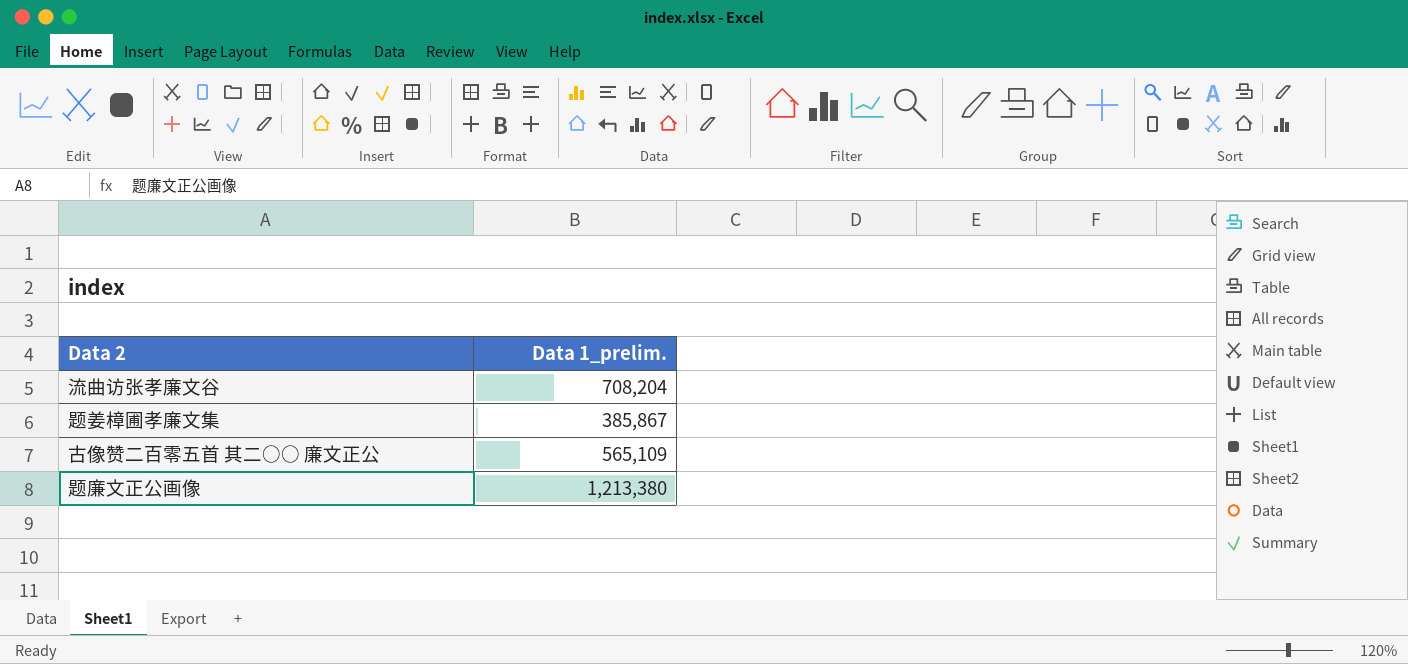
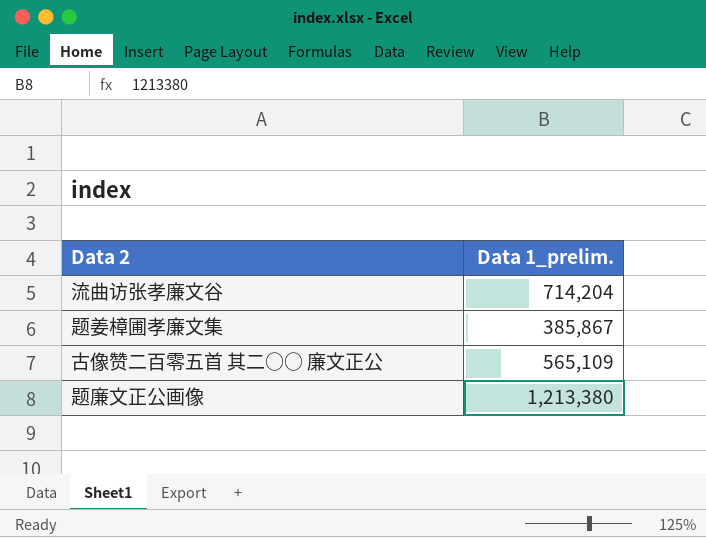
流曲访张孝廉文谷 | Data 1_prelim.: 708,204 -> 714,204

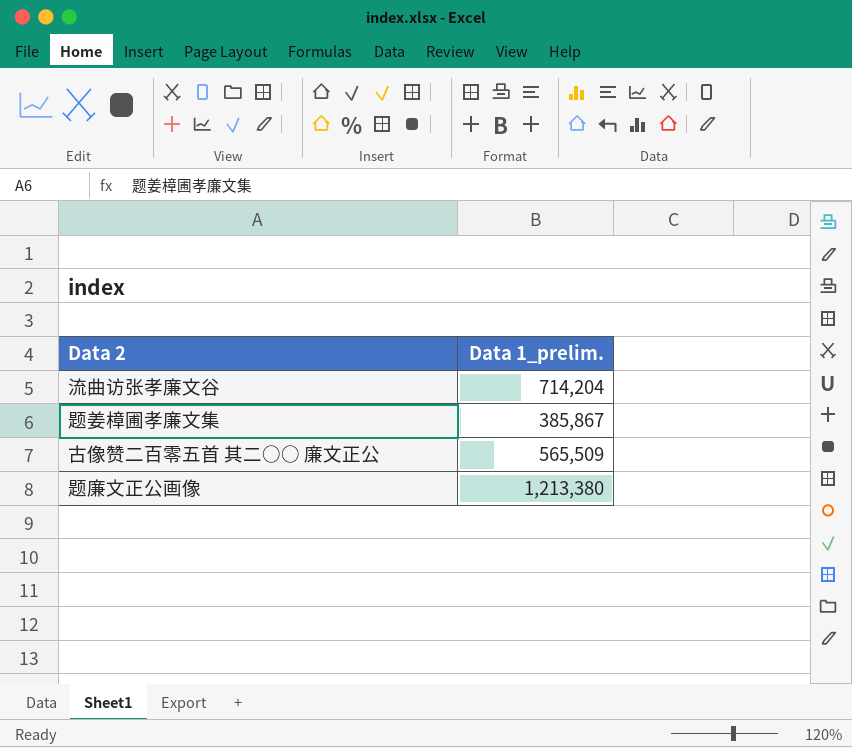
古像赞二百零五首 其二○○ 廉文正公 | Data 1_prelim.: 565,109 -> 565,509

